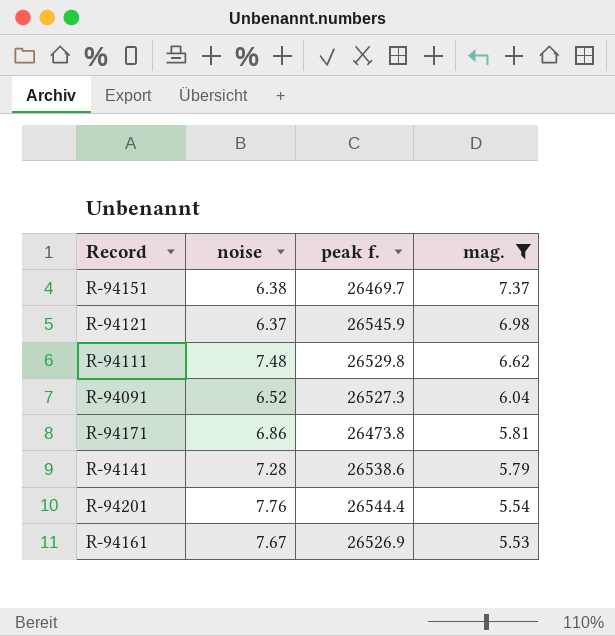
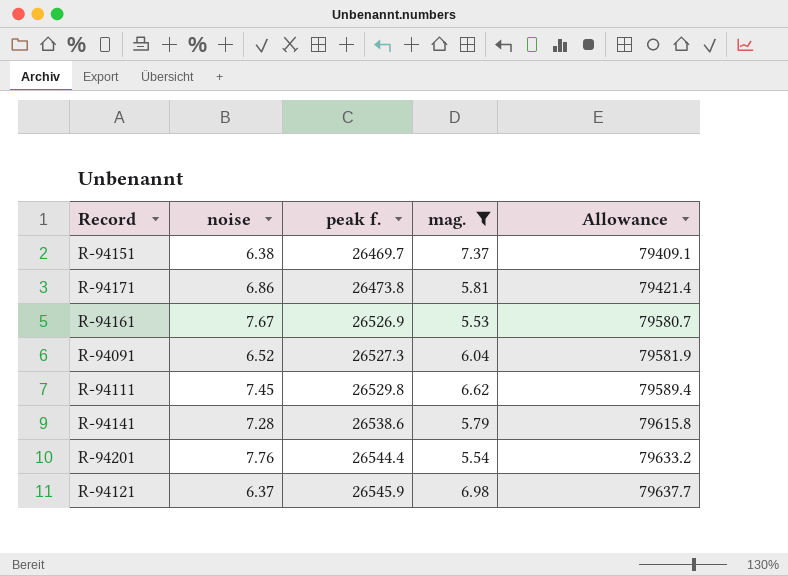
row order: mag. descending -> peak f. ascending
column Allowance | formula: none -> [peak f.] * 3
R-94111 | noise: 7.48 -> 7.45

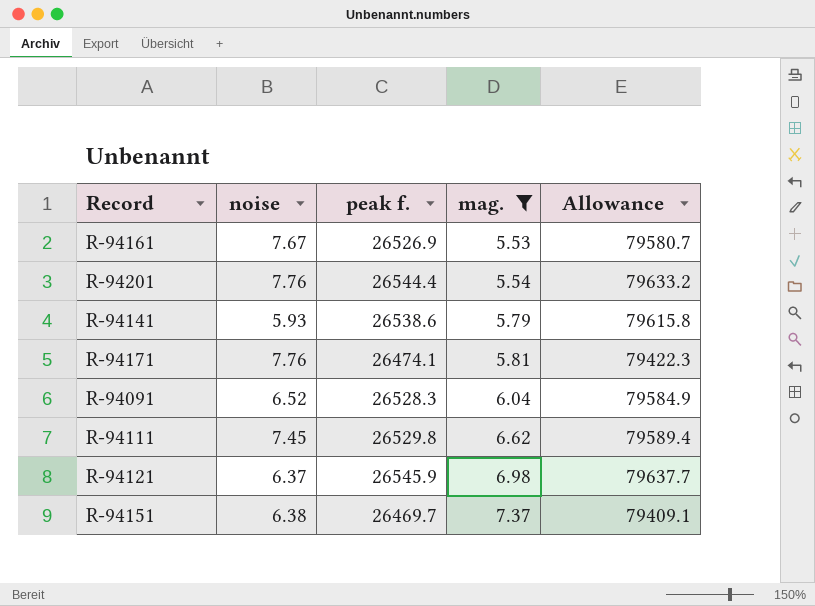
row order: peak f. ascending -> mag. ascending
R-94141 | noise: 7.28 -> 5.93
R-94171 | noise: 6.86 -> 7.76
R-94171 | peak f.: 26473.8 -> 26474.1
R-94171 | Allowance: 79421.4 -> 79422.3
R-94091 | peak f.: 26527.3 -> 26528.3
R-94091 | Allowance: 79581.9 -> 79584.9

